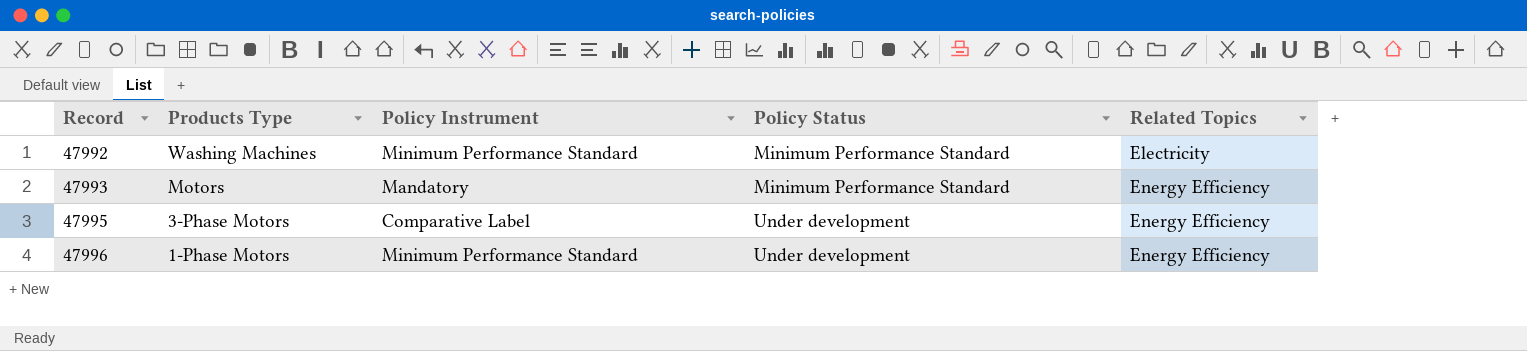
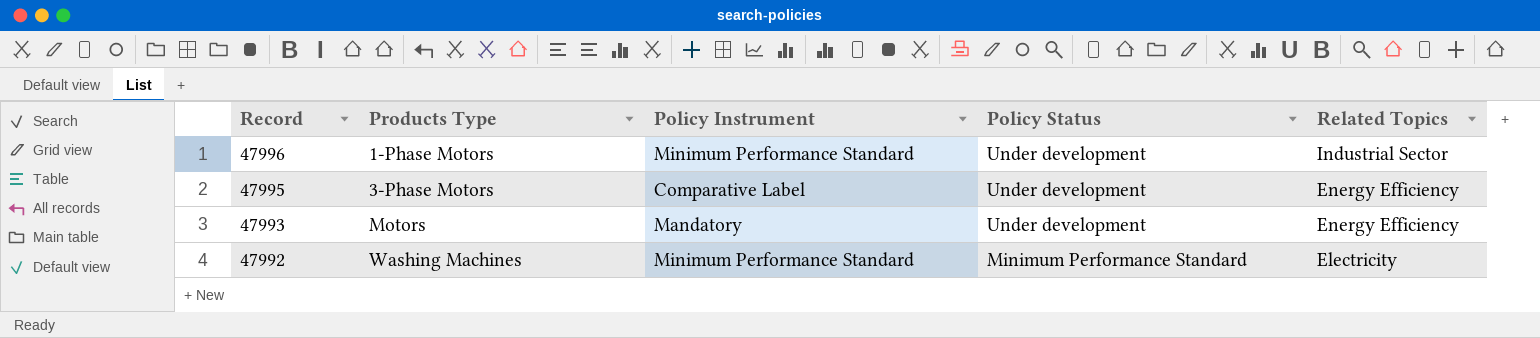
row order: Record ascending -> Record descending
47996 | Related Topics: Energy Efficiency -> Industrial Sector
47993 | Policy Status: Minimum Performance Standard -> Under development

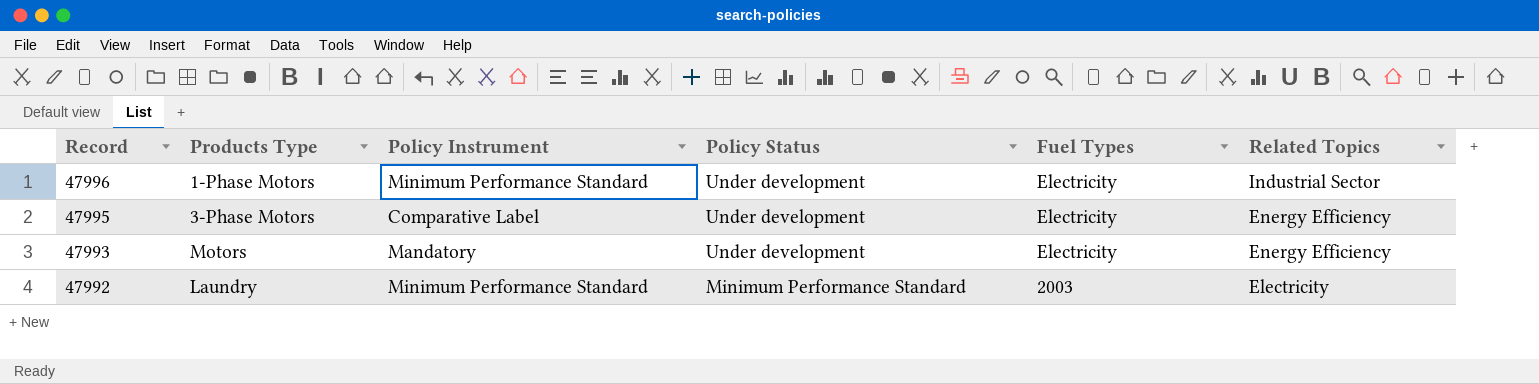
column Fuel Types | position: none -> 5
47992 | Products Type: Washing Machines -> Laundry

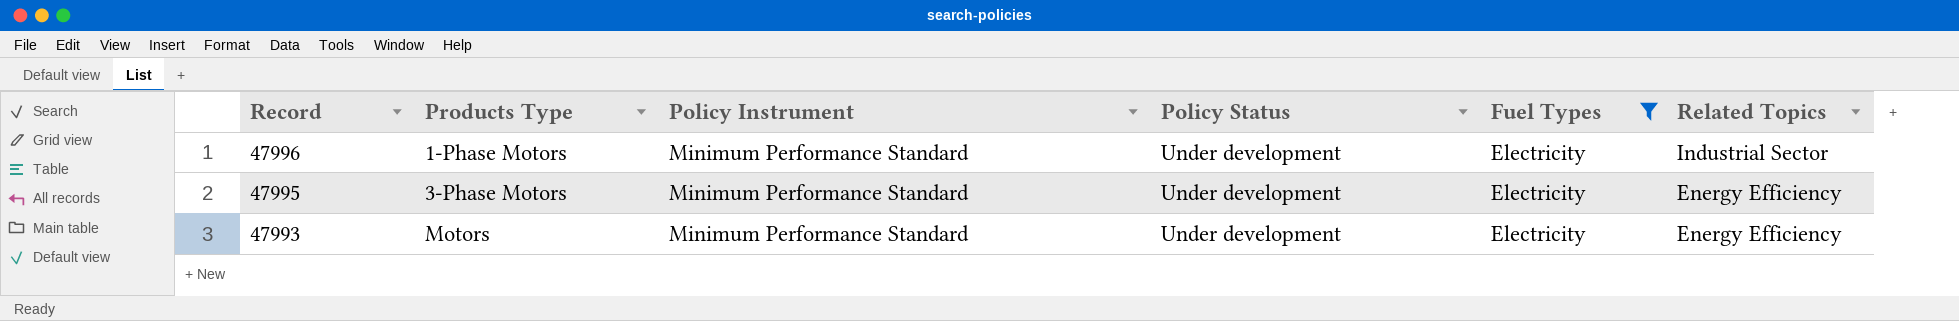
filter: none -> Fuel Types = Electricity
47995 | Policy Instrument: Comparative Label -> Minimum Performance Standard
47993 | Policy Instrument: Mandatory -> Minimum Performance Standard

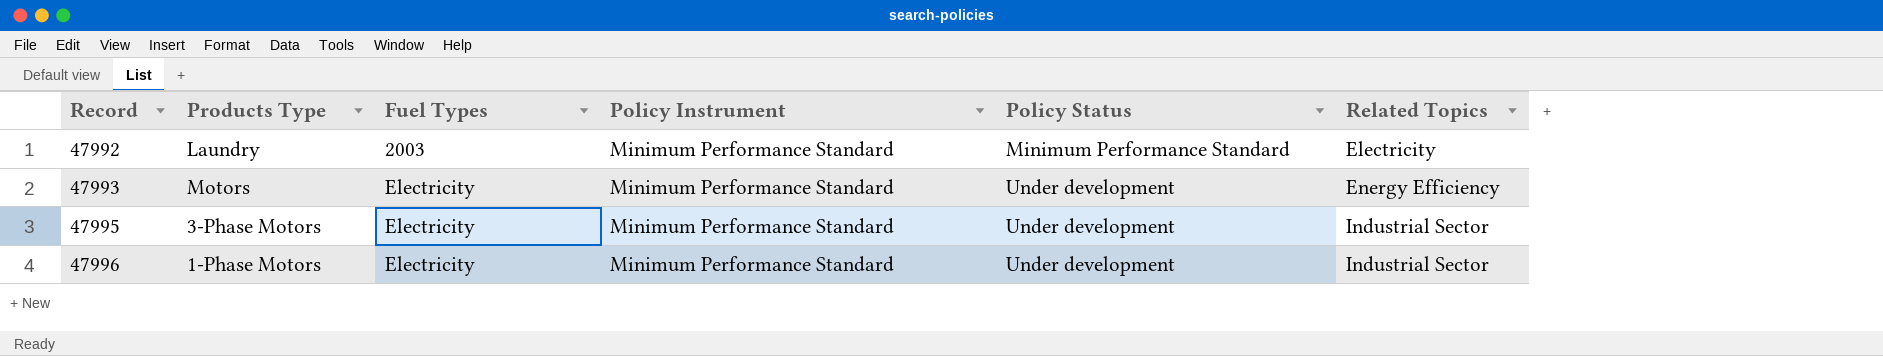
filter: Fuel Types = Electricity -> none
row order: Record descending -> Record ascending
column Fuel Types | position: 5 -> 3
47995 | Related Topics: Energy Efficiency -> Industrial Sector

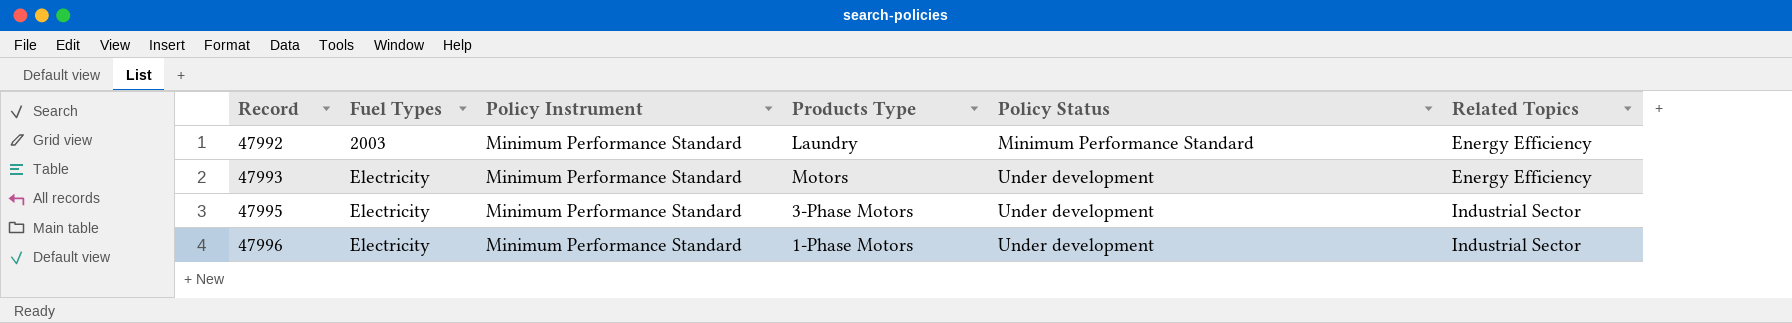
column Products Type | position: 2 -> 4
47992 | Related Topics: Electricity -> Energy Efficiency

